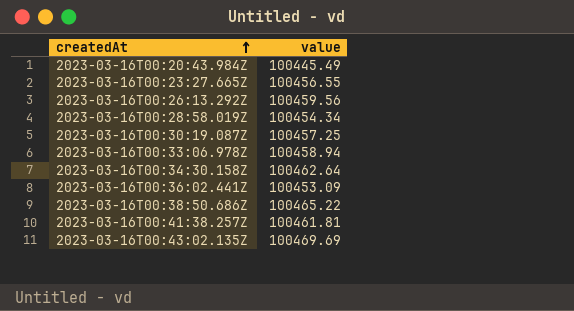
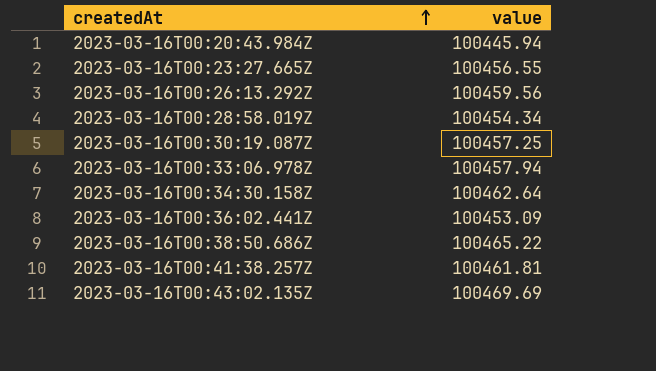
2023-03-16T00:20:43.984Z | value: 100445.49 -> 100445.94
2023-03-16T00:33:06.978Z | value: 100458.94 -> 100457.94

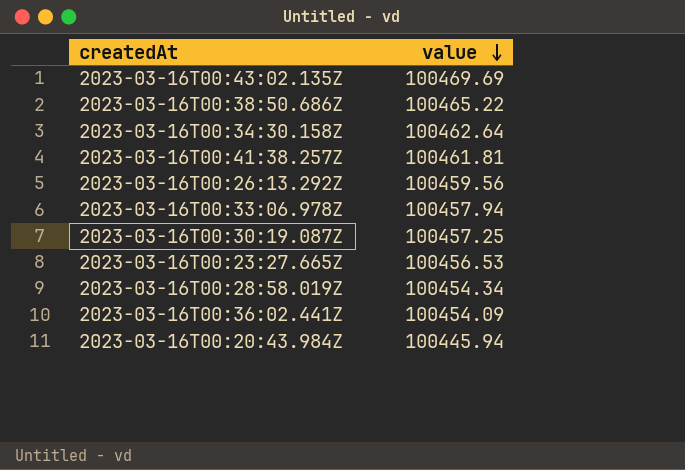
row order: createdAt ascending -> value descending
2023-03-16T00:23:27.665Z | value: 100456.55 -> 100456.53
2023-03-16T00:36:02.441Z | value: 100453.09 -> 100454.09

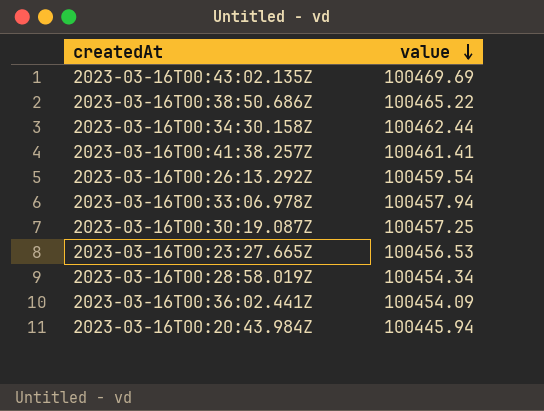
2023-03-16T00:34:30.158Z | value: 100462.64 -> 100462.44
2023-03-16T00:41:38.257Z | value: 100461.81 -> 100461.41
2023-03-16T00:26:13.292Z | value: 100459.56 -> 100459.54

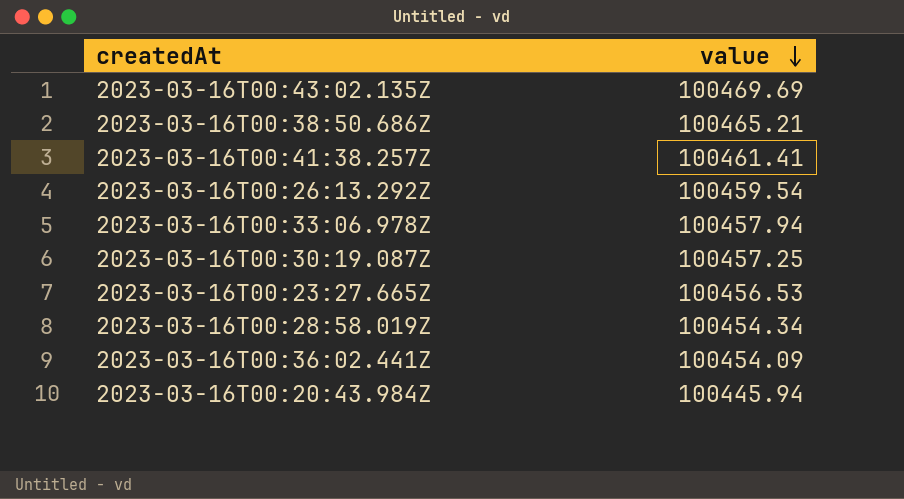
row 2023-03-16T00:34:30.158Z: 100462.44 -> none
2023-03-16T00:38:50.686Z | value: 100465.22 -> 100465.21

